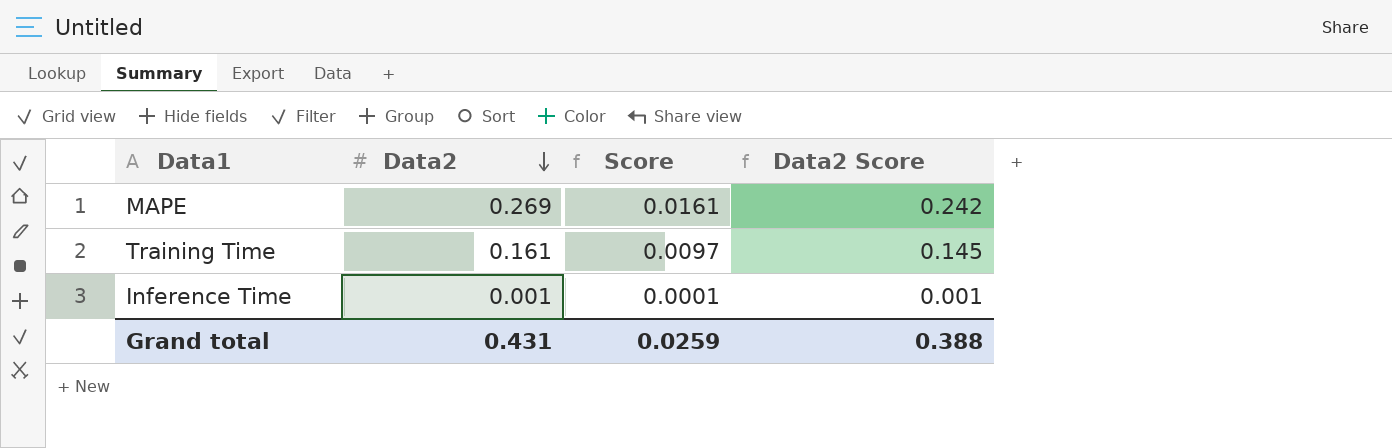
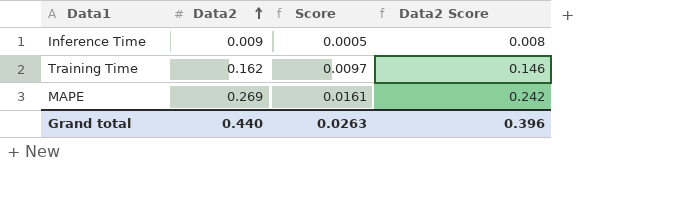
row order: Data2 descending -> Data2 ascending
Inference Time | Data2: 0.001 -> 0.009
Inference Time | Score: 0.0001 -> 0.0005
Inference Time | Data2 Score: 0.001 -> 0.008
Training Time | Data2: 0.161 -> 0.162
Training Time | Data2 Score: 0.145 -> 0.146
Grand total | Data2: 0.431 -> 0.440
Grand total | Score: 0.0259 -> 0.0263
Grand total | Data2 Score: 0.388 -> 0.396

